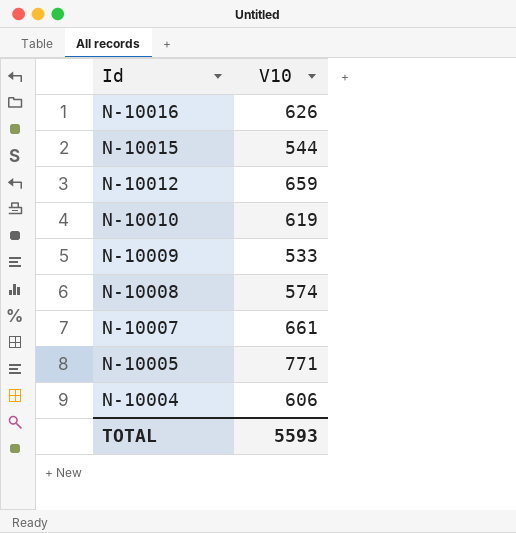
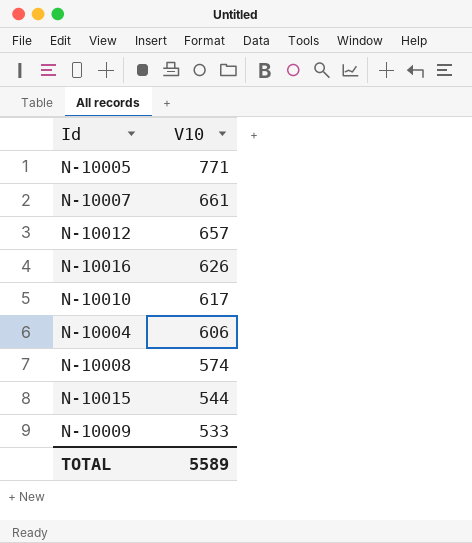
row order: Id descending -> V10 descending
N-10012 | V10: 659 -> 657
N-10010 | V10: 619 -> 617
TOTAL | V10: 5593 -> 5589

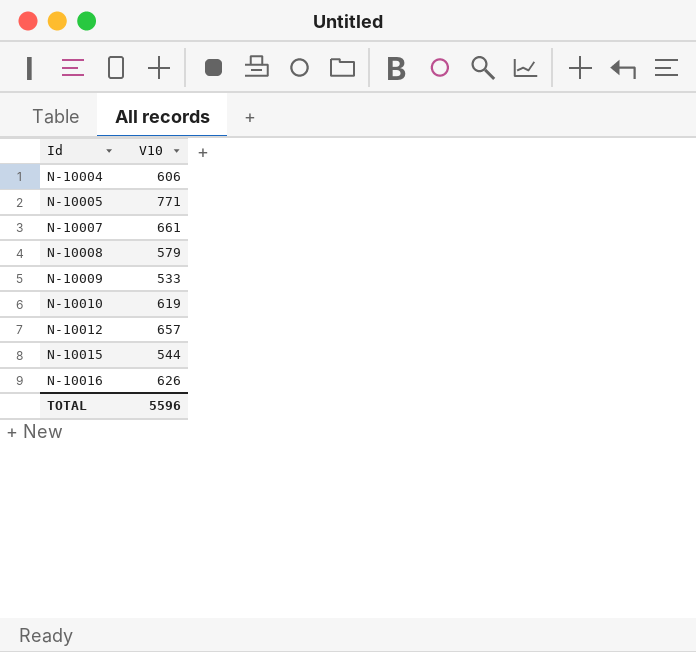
row order: V10 descending -> Id ascending
N-10008 | V10: 574 -> 579
N-10010 | V10: 617 -> 619
TOTAL | V10: 5589 -> 5596

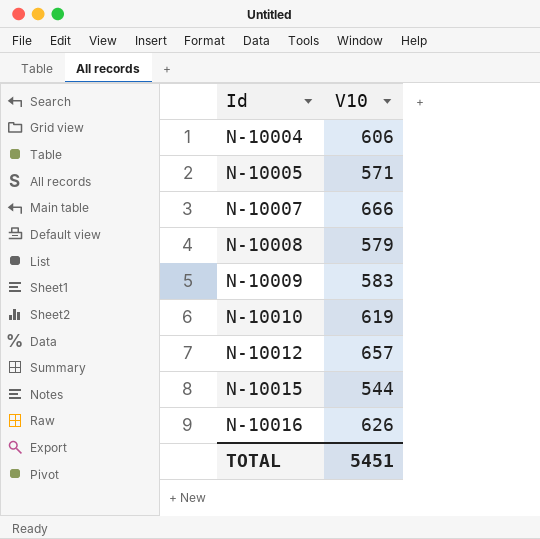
N-10005 | V10: 771 -> 571
N-10007 | V10: 661 -> 666
N-10009 | V10: 533 -> 583
TOTAL | V10: 5596 -> 5451

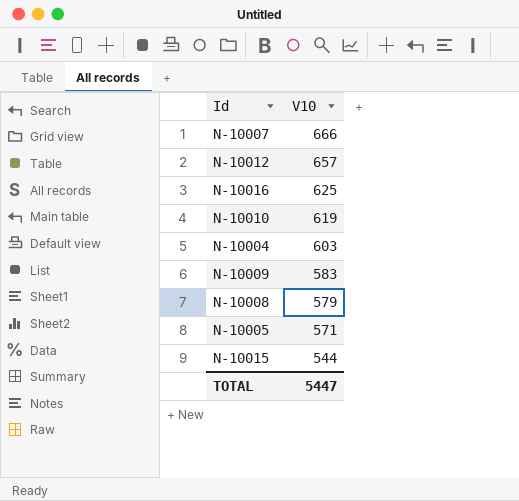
row order: Id ascending -> V10 descending
N-10016 | V10: 626 -> 625
N-10004 | V10: 606 -> 603
TOTAL | V10: 5451 -> 5447

